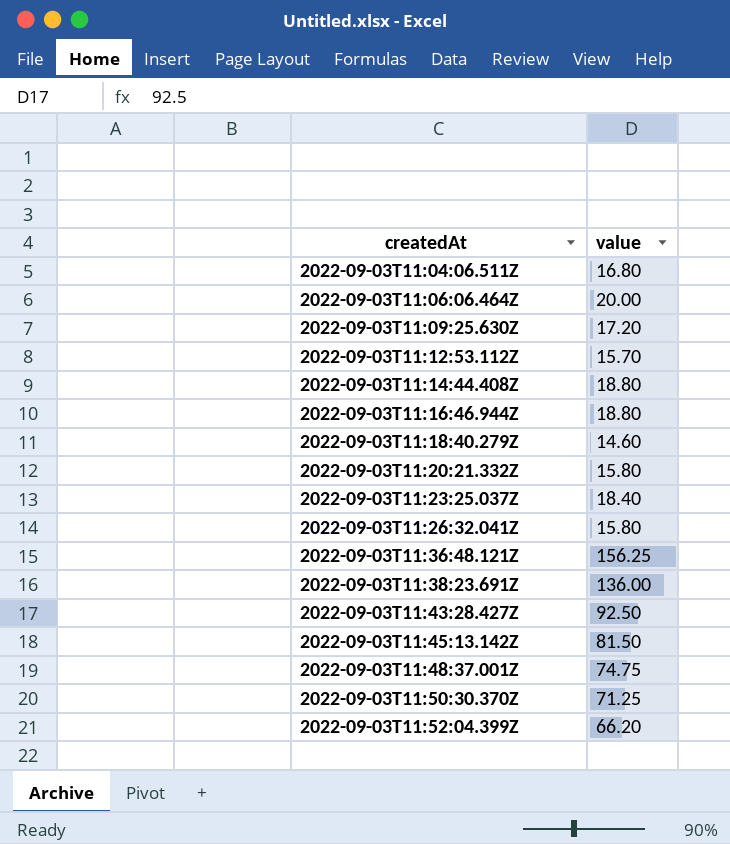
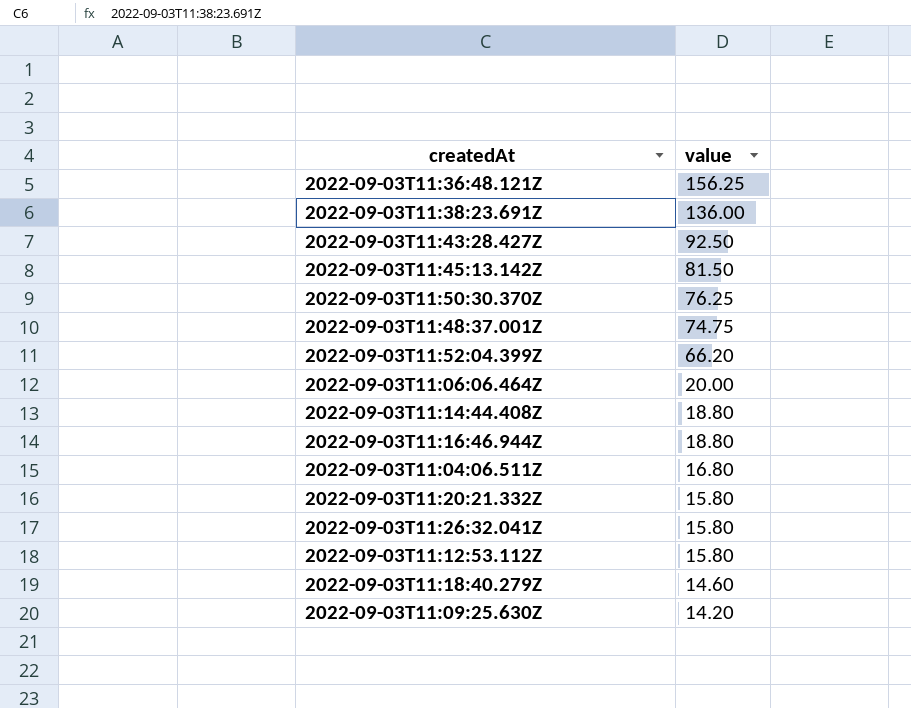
row order: createdAt ascending -> value descending
row 2022-09-03T11:23:25.037Z: 18.40 -> none
2022-09-03T11:50:30.370Z | value: 71.25 -> 76.25
2022-09-03T11:12:53.112Z | value: 15.70 -> 15.80
2022-09-03T11:09:25.630Z | value: 17.20 -> 14.20

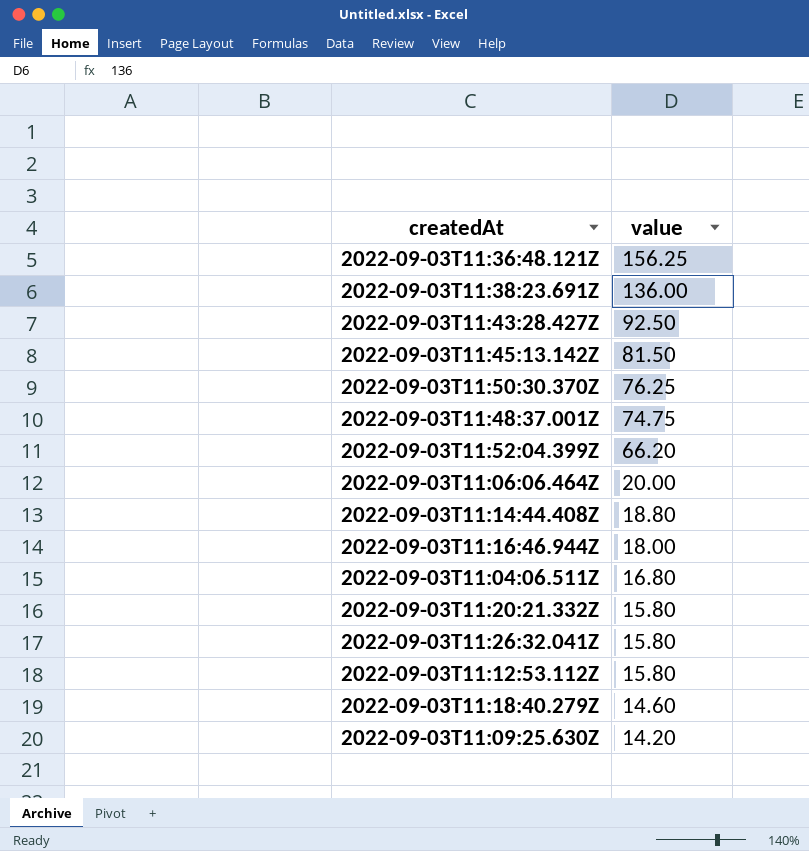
2022-09-03T11:16:46.944Z | value: 18.80 -> 18.00

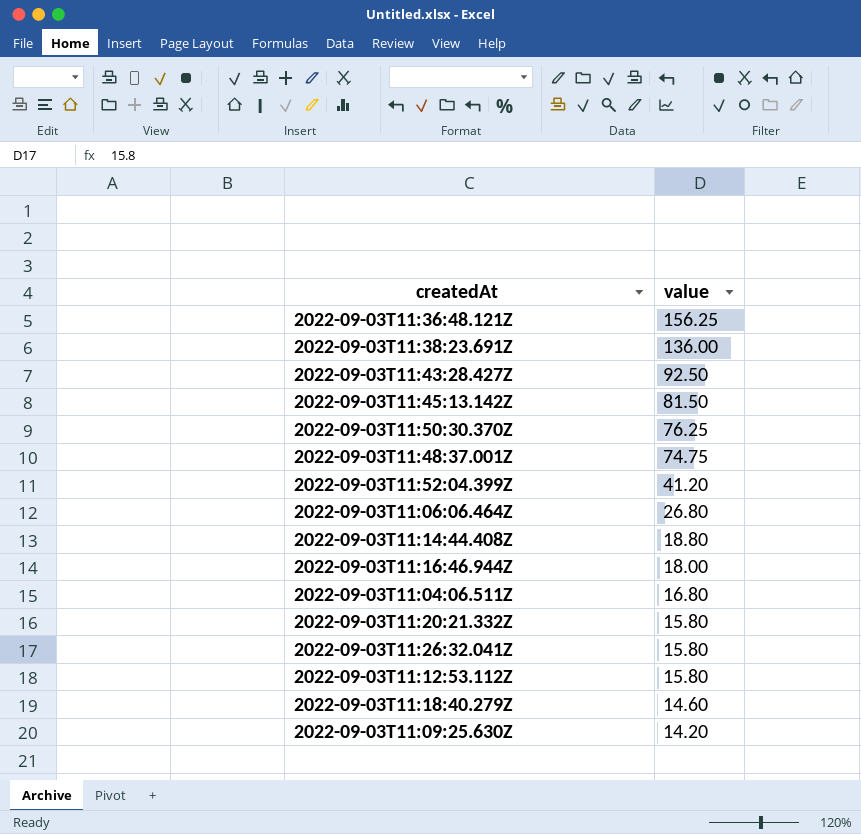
2022-09-03T11:52:04.399Z | value: 66.20 -> 41.20
2022-09-03T11:06:06.464Z | value: 20.00 -> 26.80

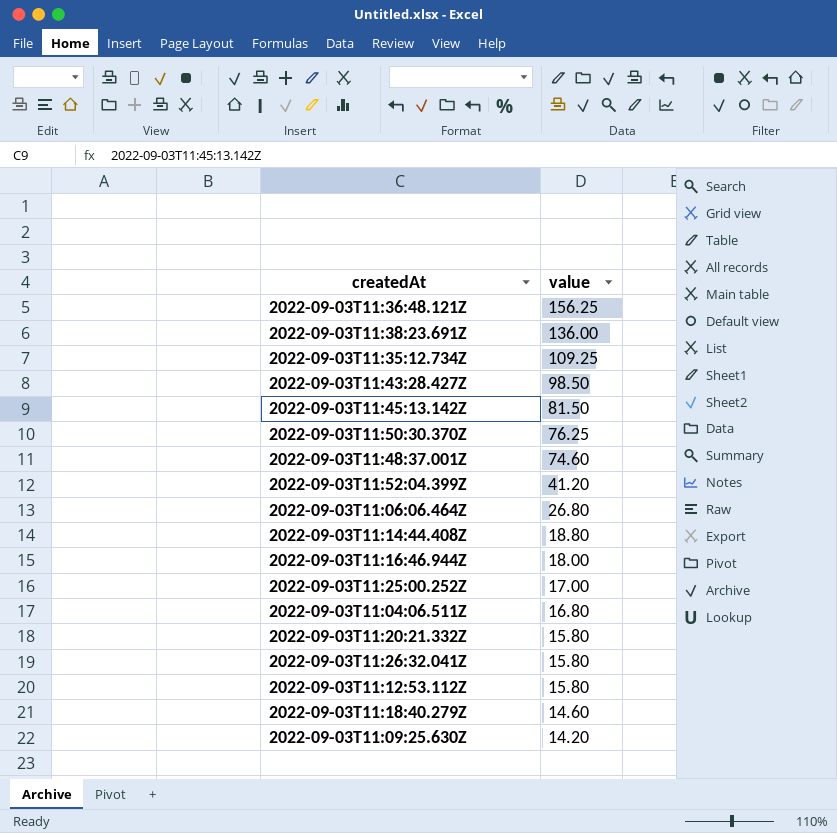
row 2022-09-03T11:35:12.734Z: none -> 109.25
2022-09-03T11:43:28.427Z | value: 92.50 -> 98.50
2022-09-03T11:48:37.001Z | value: 74.75 -> 74.60
row 2022-09-03T11:25:00.252Z: none -> 17.00

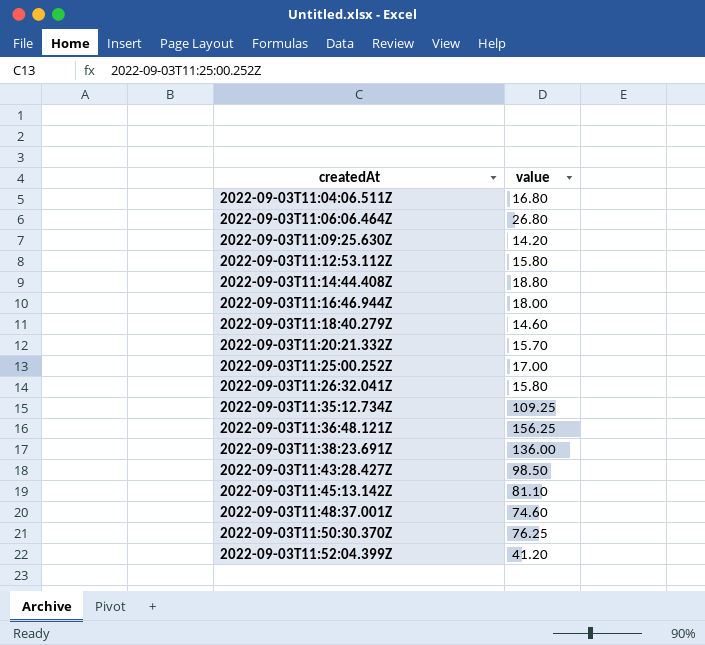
row order: value descending -> createdAt ascending
2022-09-03T11:20:21.332Z | value: 15.80 -> 15.70
2022-09-03T11:45:13.142Z | value: 81.50 -> 81.10

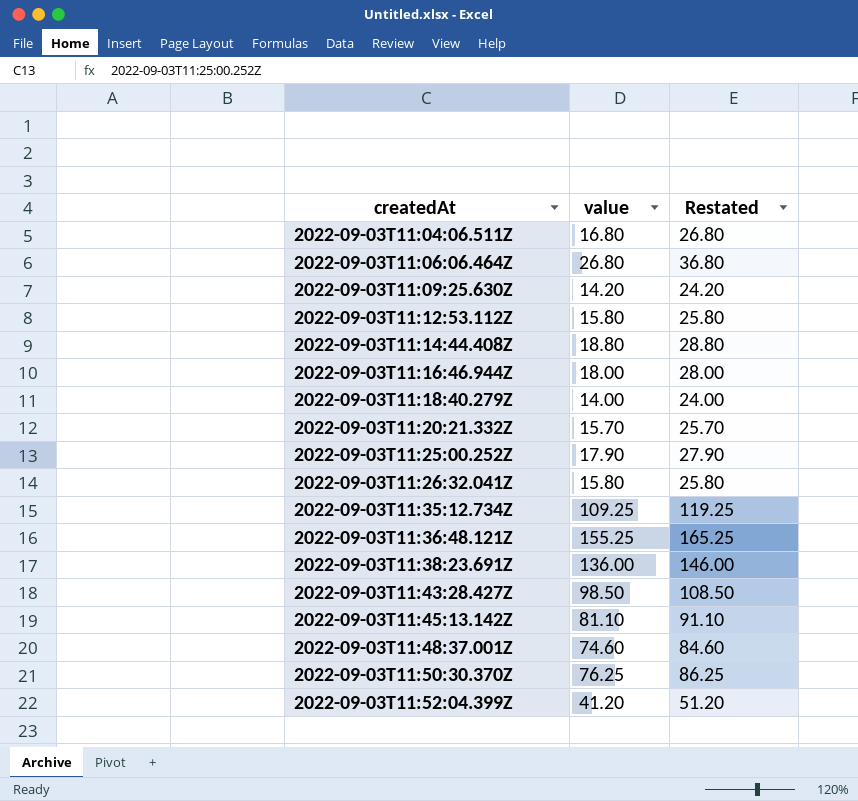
column Restated | formula: none -> [value] + 10
2022-09-03T11:18:40.279Z | value: 14.60 -> 14.00
2022-09-03T11:25:00.252Z | value: 17.00 -> 17.90
2022-09-03T11:36:48.121Z | value: 156.25 -> 155.25

